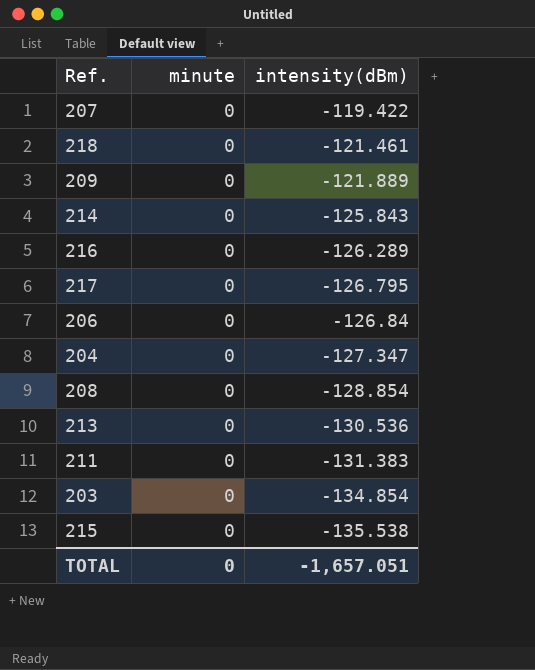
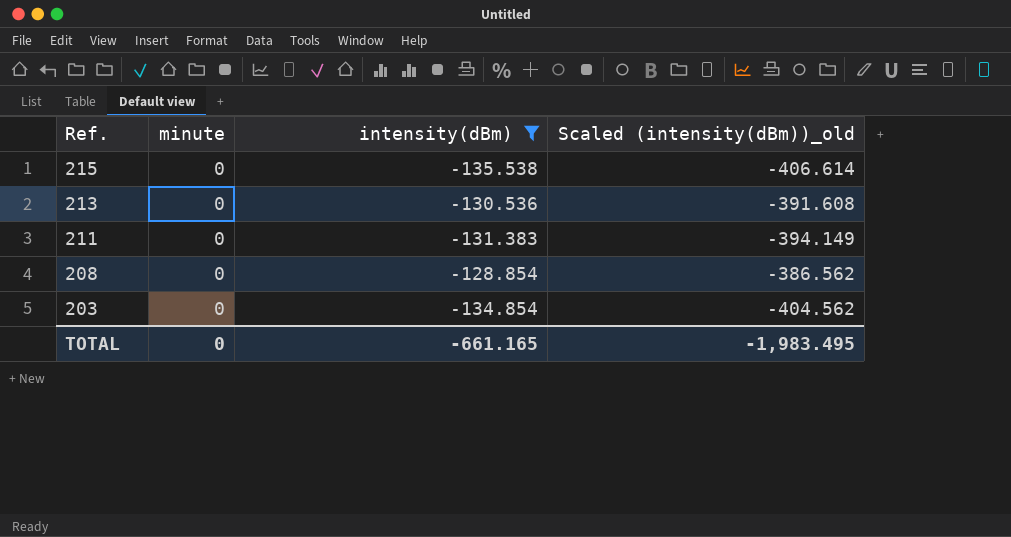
filter: none -> intensity(dBm) <= -128.854
row order: intensity(dBm) descending -> Ref. descending
column Scaled (intensity(dBm))_old | formula: none -> [intensity(dBm)] * 3
TOTAL | intensity(dBm): -1,657.051 -> -661.165

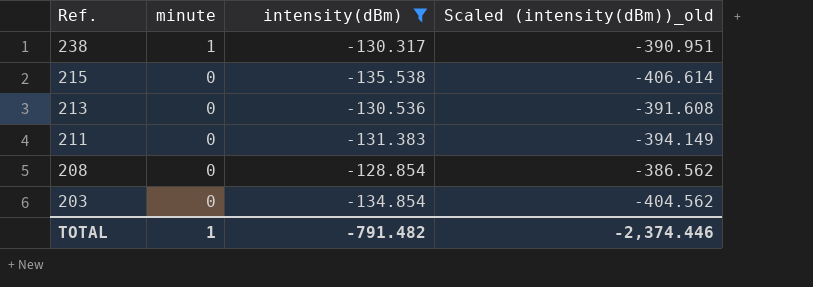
row 238: none -> 1 | -130.317 | -390.951
TOTAL | minute: 0 -> 1
TOTAL | intensity(dBm): -661.165 -> -791.482
TOTAL | Scaled (intensity(dBm))_old: -1,983.495 -> -2,374.446

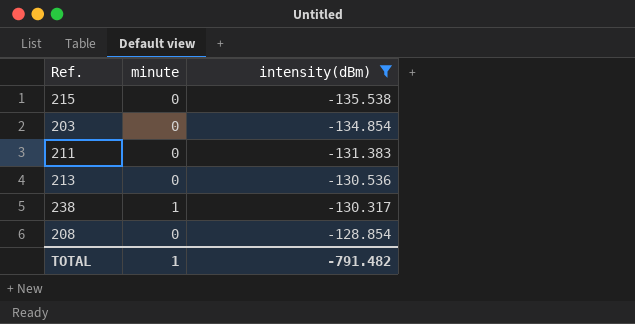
row order: Ref. descending -> intensity(dBm) ascending
column Scaled (intensity(dBm))_old | formula: [intensity(dBm)] * 3 -> none

